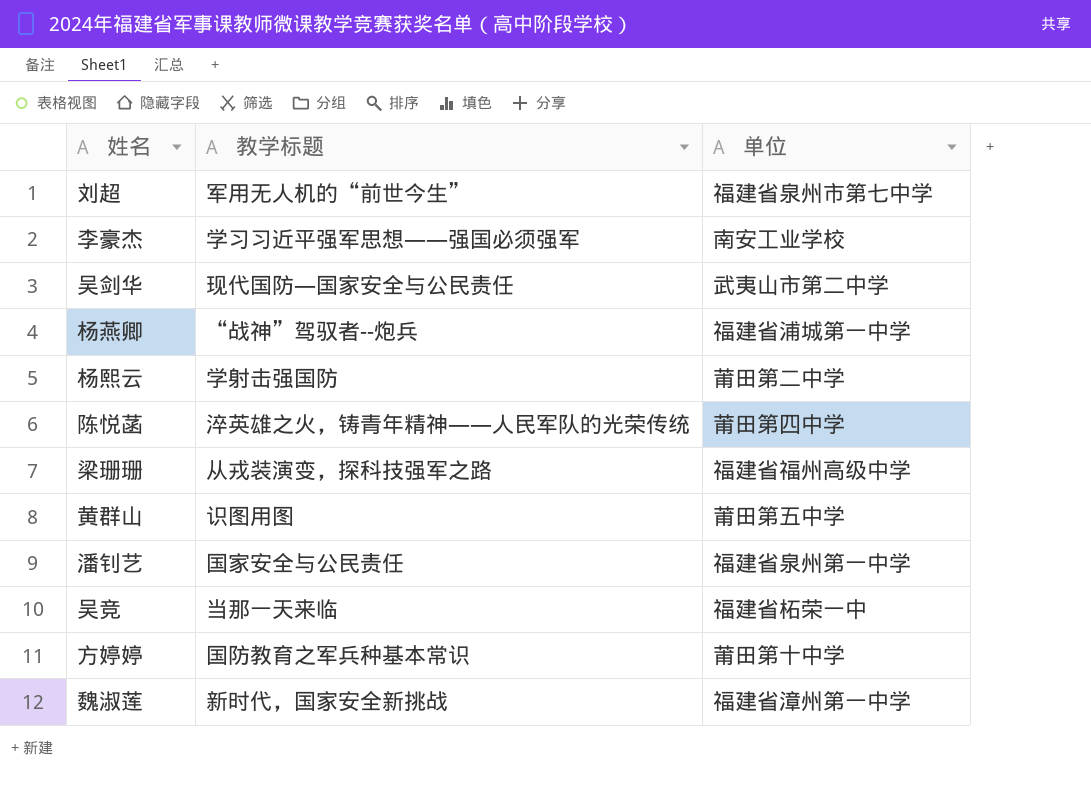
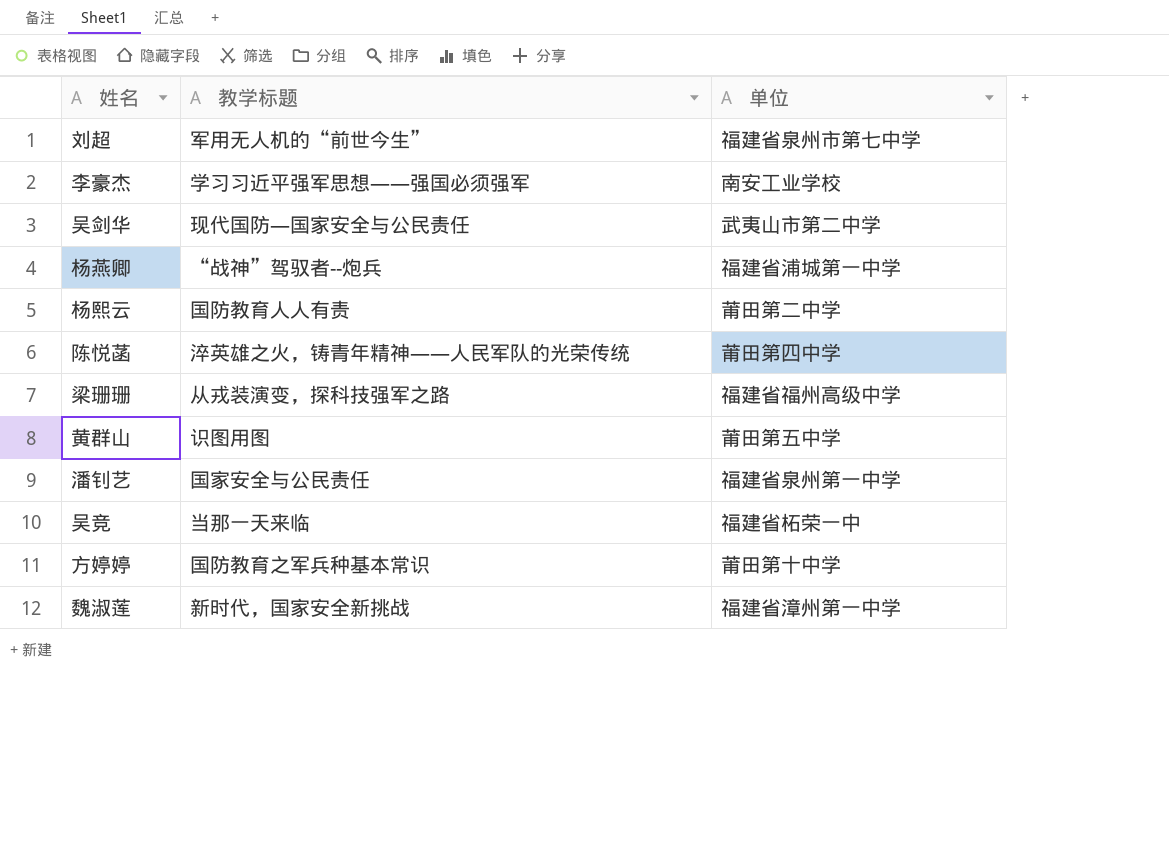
杨熙云 | 教学标题: 学射击强国防 -> 国防教育人人有责

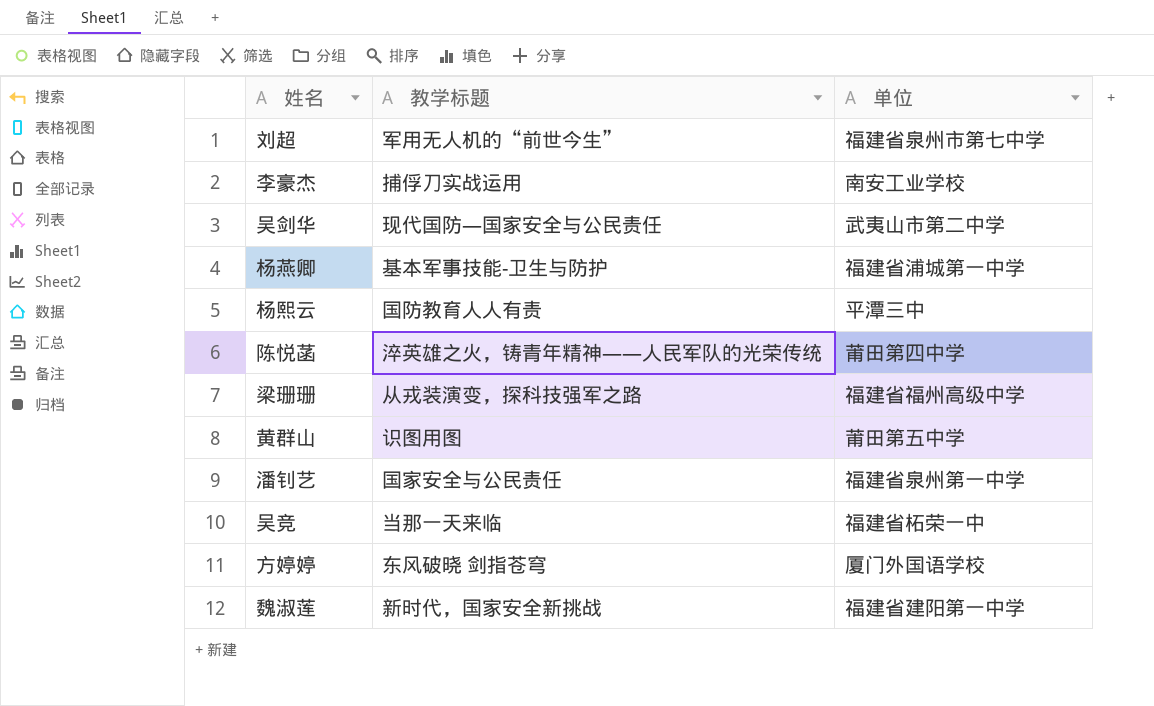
李豪杰 | 教学标题: 学习习近平强军思想——强国必须强军 -> 捕俘刀实战运用
杨燕卿 | 教学标题: “战神”驾驭者--炮兵 -> 基本军事技能-卫生与防护
杨熙云 | 单位: 莆田第二中学 -> 平潭三中
方婷婷 | 教学标题: 国防教育之军兵种基本常识 -> 东风破晓 剑指苍穹
方婷婷 | 单位: 莆田第十中学 -> 厦门外国语学校
魏淑莲 | 单位: 福建省漳州第一中学 -> 福建省建阳第一中学

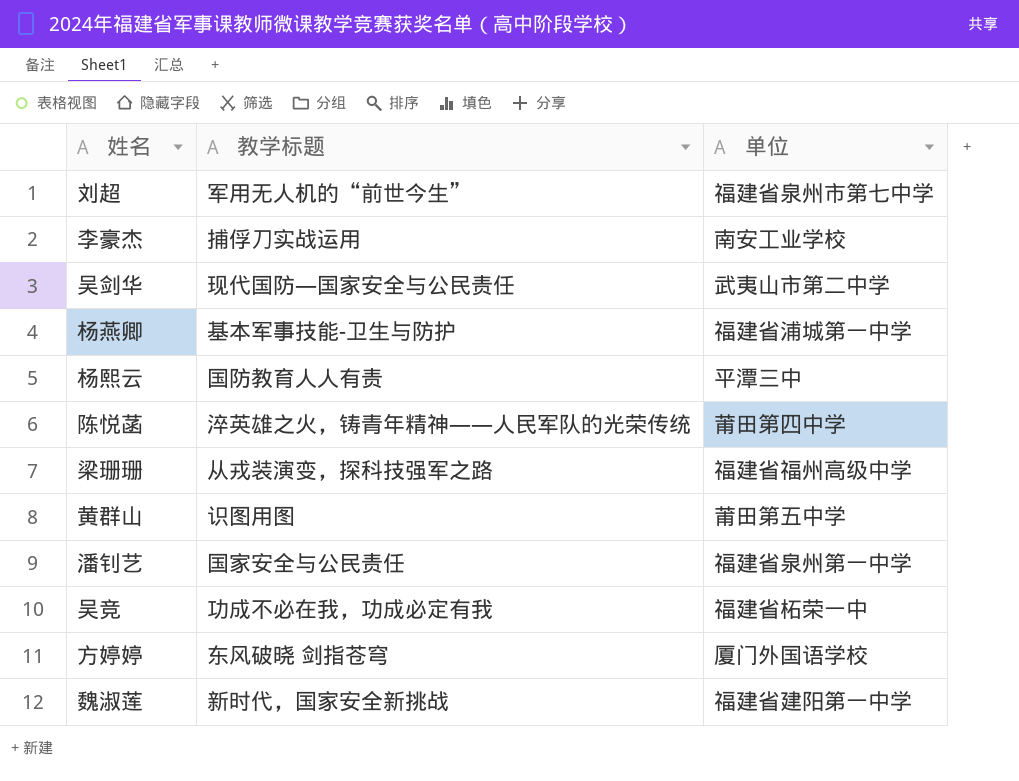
吴竞 | 教学标题: 当那一天来临 -> 功成不必在我，功成必定有我

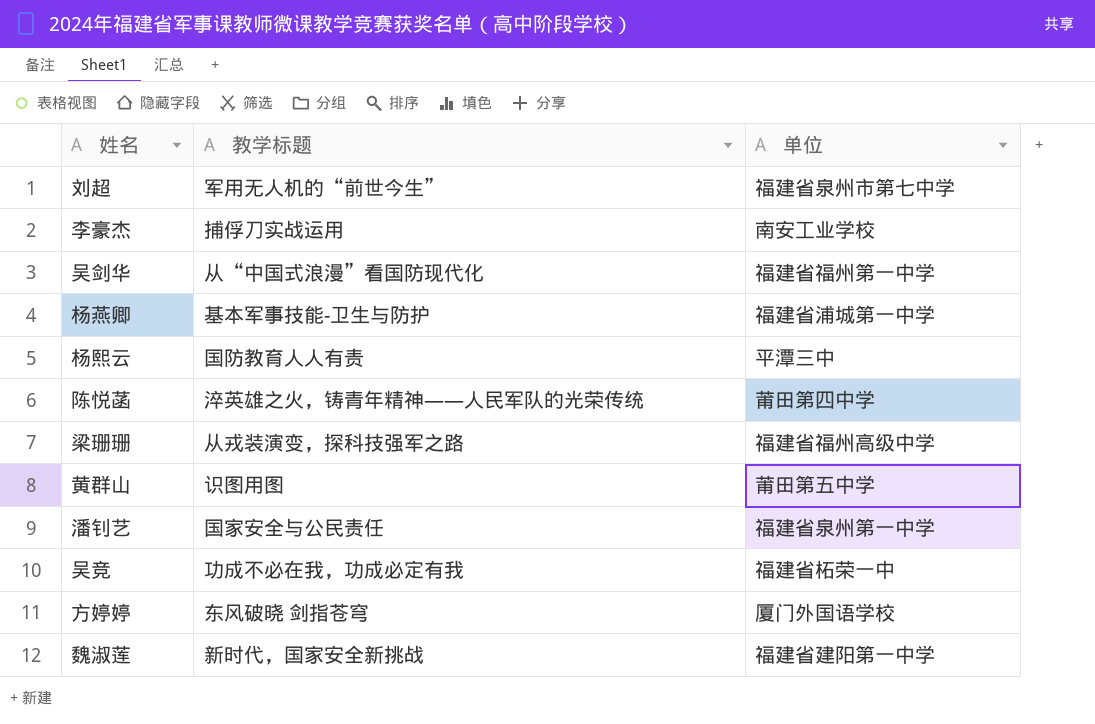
吴剑华 | 教学标题: 现代国防—国家安全与公民责任 -> 从“中国式浪漫”看国防现代化
吴剑华 | 单位: 武夷山市第二中学 -> 福建省福州第一中学

